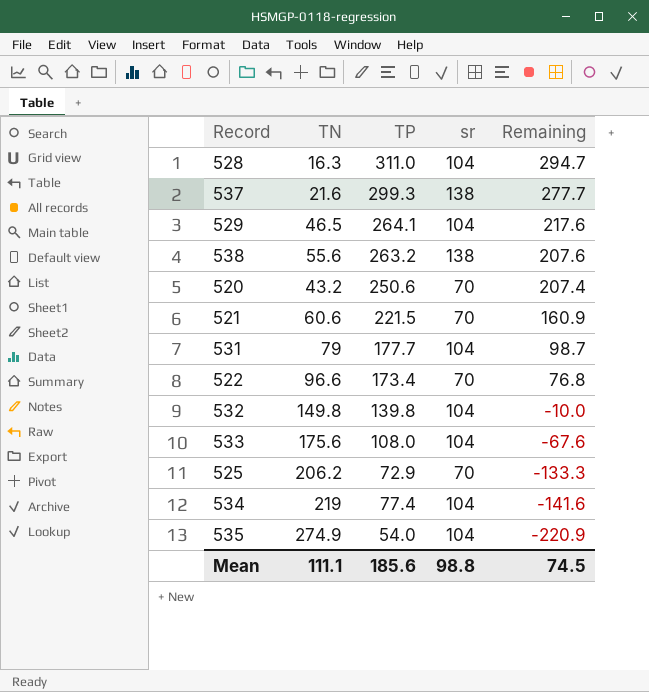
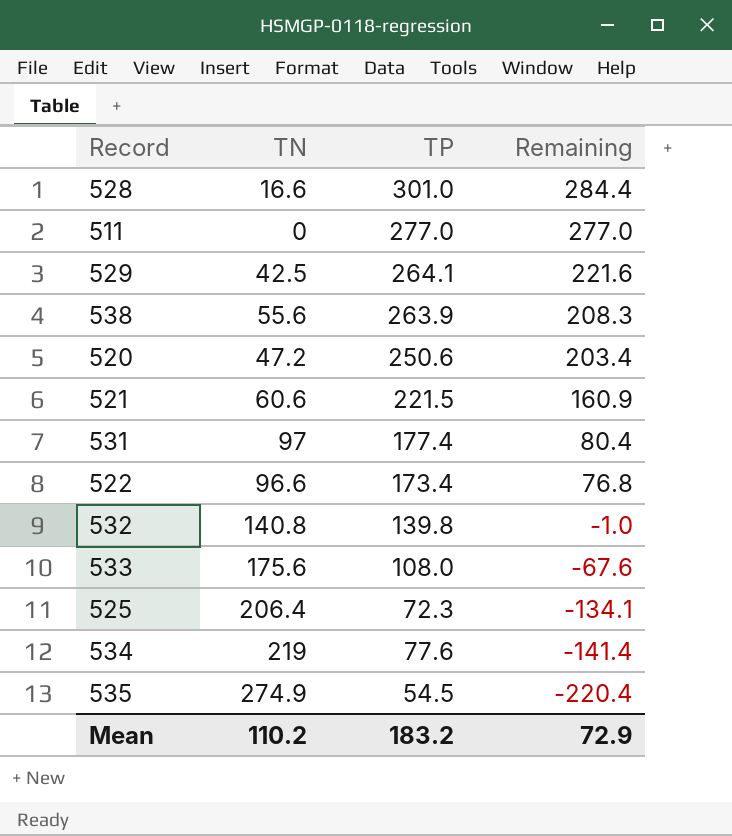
column sr | position: 4 -> none
row 537: 21.6 | 299.3 | 138 | 277.7 -> none
528 | TN: 16.3 -> 16.6
528 | TP: 311.0 -> 301.0
528 | Remaining: 294.7 -> 284.4
row 511: none -> 0 | 277.0 | 277.0
529 | TN: 46.5 -> 42.5
529 | Remaining: 217.6 -> 221.6
538 | TP: 263.2 -> 263.9
538 | Remaining: 207.6 -> 208.3
520 | TN: 43.2 -> 47.2
520 | Remaining: 207.4 -> 203.4
531 | TN: 79 -> 97
531 | TP: 177.7 -> 177.4
531 | Remaining: 98.7 -> 80.4
532 | TN: 149.8 -> 140.8
532 | Remaining: -10.0 -> -1.0
525 | TN: 206.2 -> 206.4
525 | TP: 72.9 -> 72.3
525 | Remaining: -133.3 -> -134.1
534 | TP: 77.4 -> 77.6
534 | Remaining: -141.6 -> -141.4
535 | TP: 54.0 -> 54.5
535 | Remaining: -220.9 -> -220.4
Mean | TN: 111.1 -> 110.2
Mean | TP: 185.6 -> 183.2
Mean | Remaining: 74.5 -> 72.9

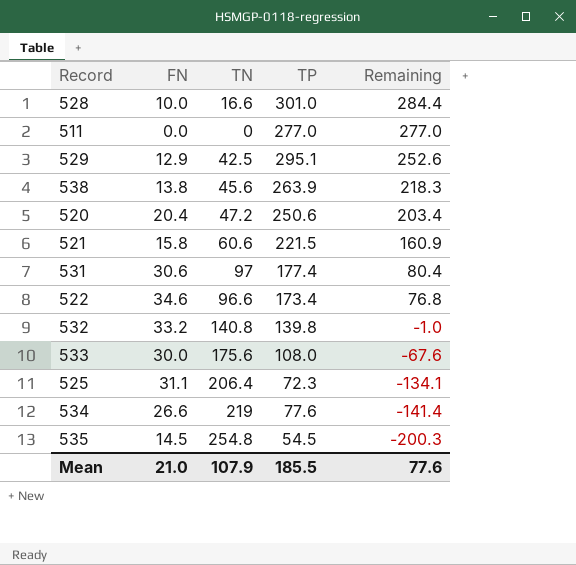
column FN | position: none -> 2
529 | TP: 264.1 -> 295.1
529 | Remaining: 221.6 -> 252.6
538 | TN: 55.6 -> 45.6
538 | Remaining: 208.3 -> 218.3
535 | TN: 274.9 -> 254.8
535 | Remaining: -220.4 -> -200.3
Mean | TN: 110.2 -> 107.9
Mean | TP: 183.2 -> 185.5
Mean | Remaining: 72.9 -> 77.6

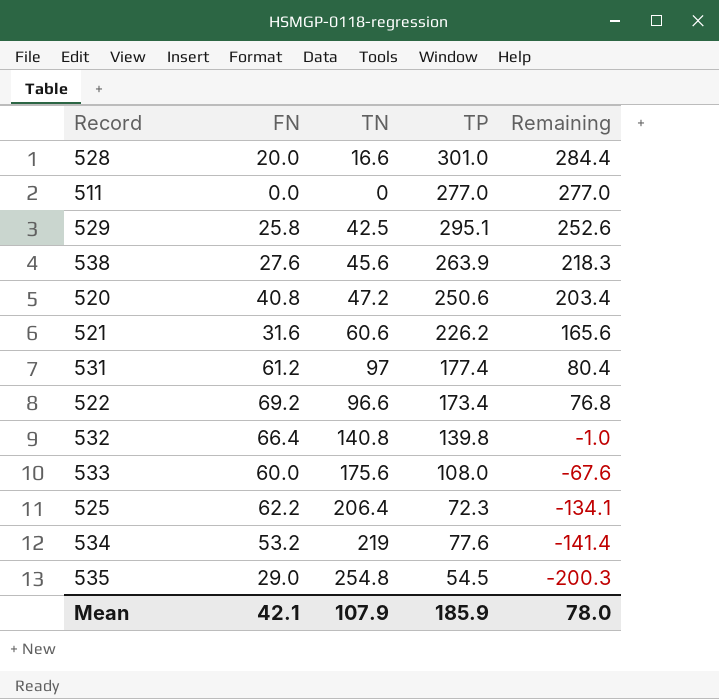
528 | FN: 10.0 -> 20.0
529 | FN: 12.9 -> 25.8
538 | FN: 13.8 -> 27.6
520 | FN: 20.4 -> 40.8
521 | FN: 15.8 -> 31.6
521 | TP: 221.5 -> 226.2
521 | Remaining: 160.9 -> 165.6
531 | FN: 30.6 -> 61.2
522 | FN: 34.6 -> 69.2
532 | FN: 33.2 -> 66.4
533 | FN: 30.0 -> 60.0
525 | FN: 31.1 -> 62.2
534 | FN: 26.6 -> 53.2
535 | FN: 14.5 -> 29.0
Mean | FN: 21.0 -> 42.1
Mean | TP: 185.5 -> 185.9
Mean | Remaining: 77.6 -> 78.0

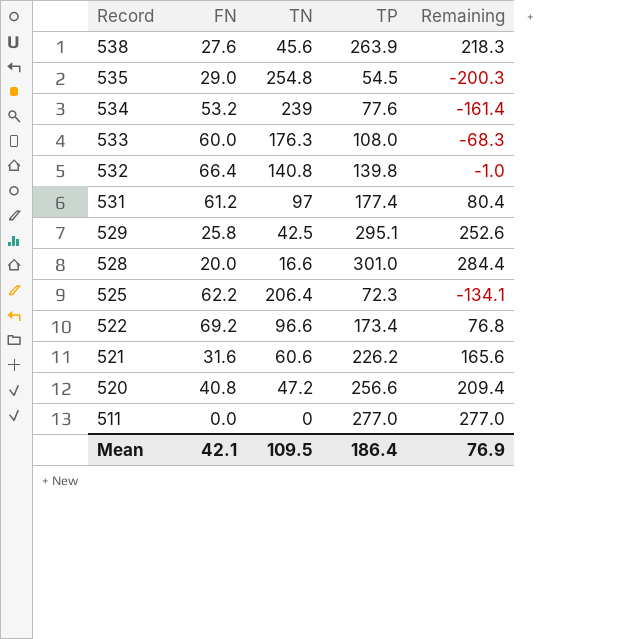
row order: Remaining descending -> Record descending
534 | TN: 219 -> 239
534 | Remaining: -141.4 -> -161.4
533 | TN: 175.6 -> 176.3
533 | Remaining: -67.6 -> -68.3
520 | TP: 250.6 -> 256.6
520 | Remaining: 203.4 -> 209.4
Mean | TN: 107.9 -> 109.5
Mean | TP: 185.9 -> 186.4
Mean | Remaining: 78.0 -> 76.9

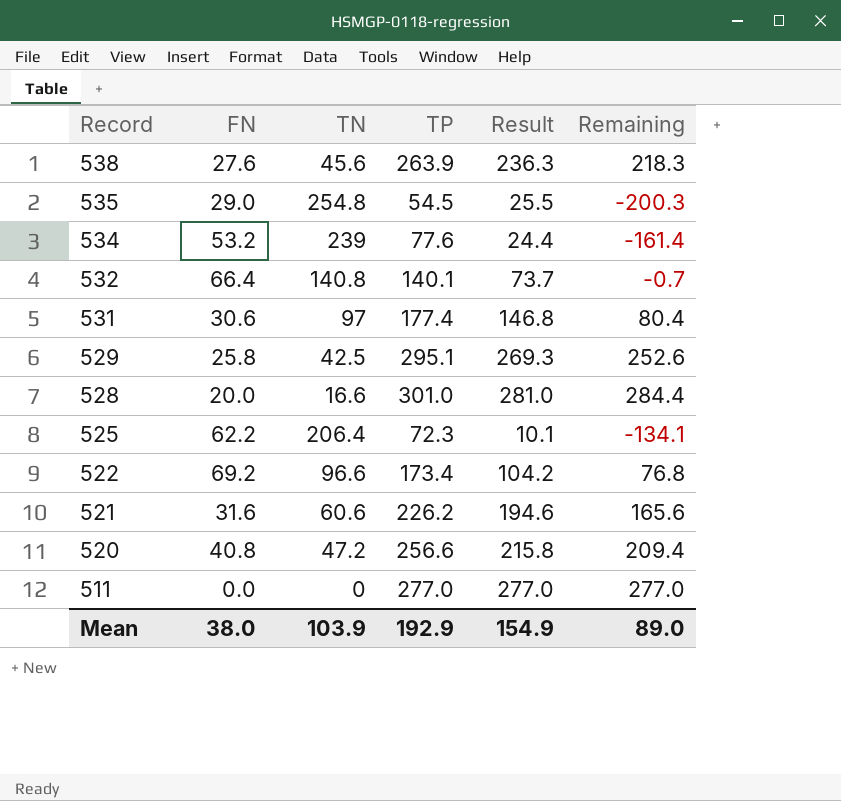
column Result | formula: none -> [TP] - [FN]
row 533: 60.0 | 176.3 | 108.0 | -68.3 -> none
532 | TP: 139.8 -> 140.1
532 | Remaining: -1.0 -> -0.7
531 | FN: 61.2 -> 30.6
Mean | FN: 42.1 -> 38.0
Mean | TN: 109.5 -> 103.9
Mean | TP: 186.4 -> 192.9
Mean | Remaining: 76.9 -> 89.0

